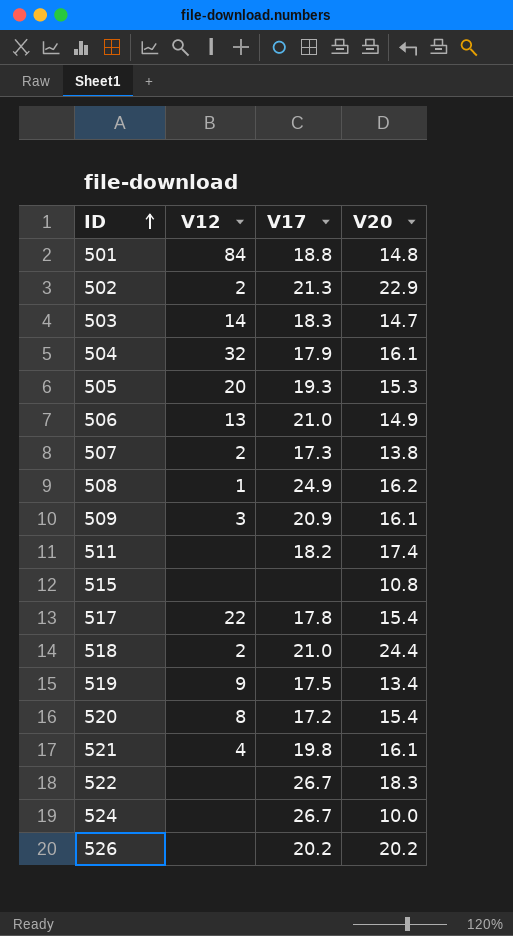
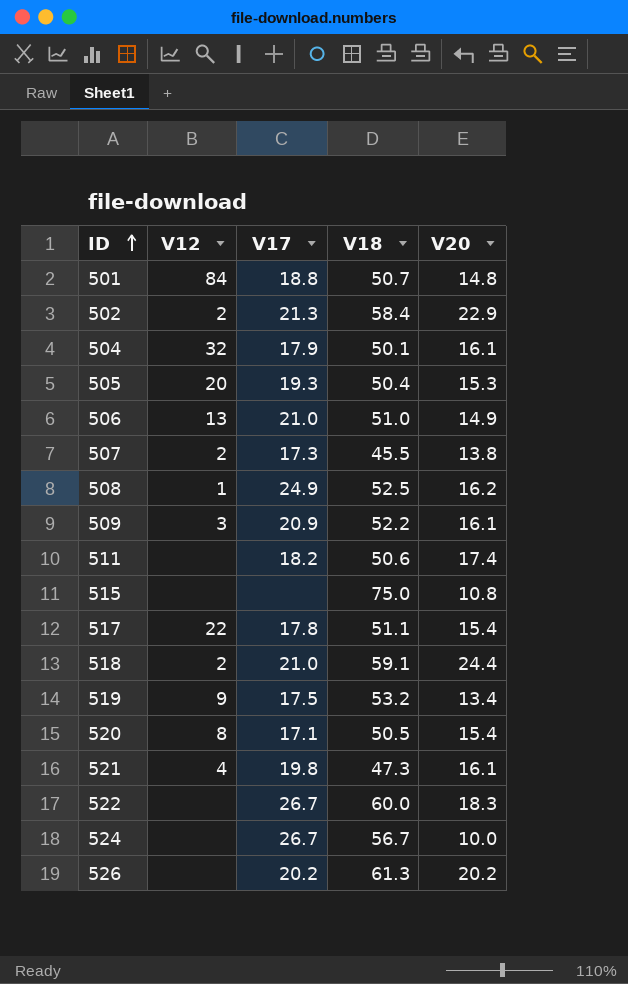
column V18 | position: none -> 4
row 503: 14 | 18.3 | 14.7 -> none
520 | V17: 17.2 -> 17.1

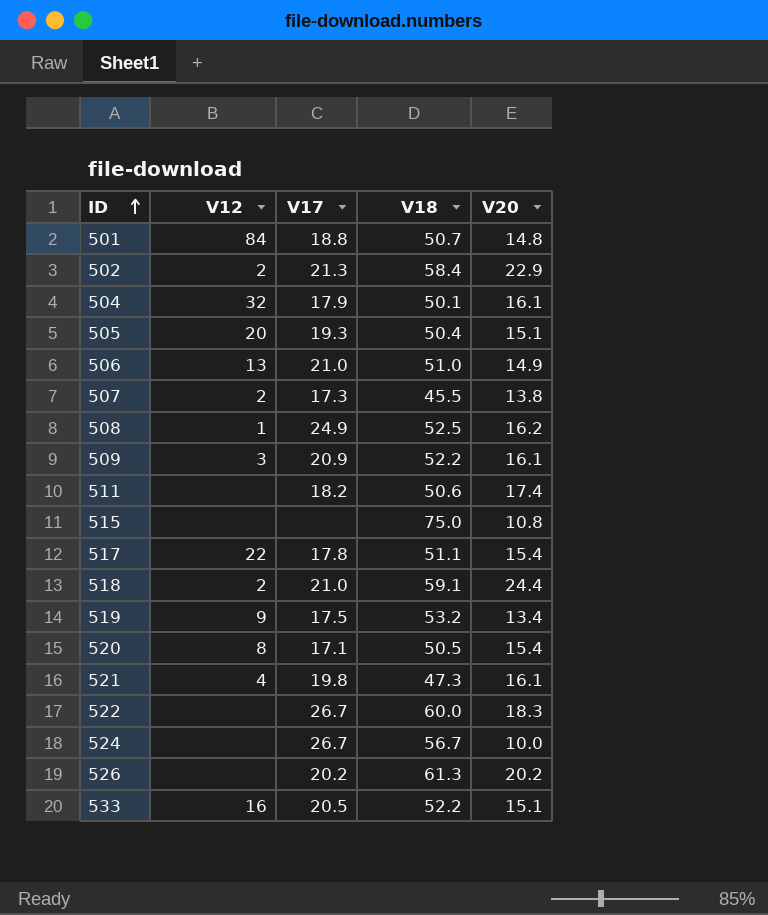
505 | V20: 15.3 -> 15.1
row 533: none -> 16 | 20.5 | 52.2 | 15.1

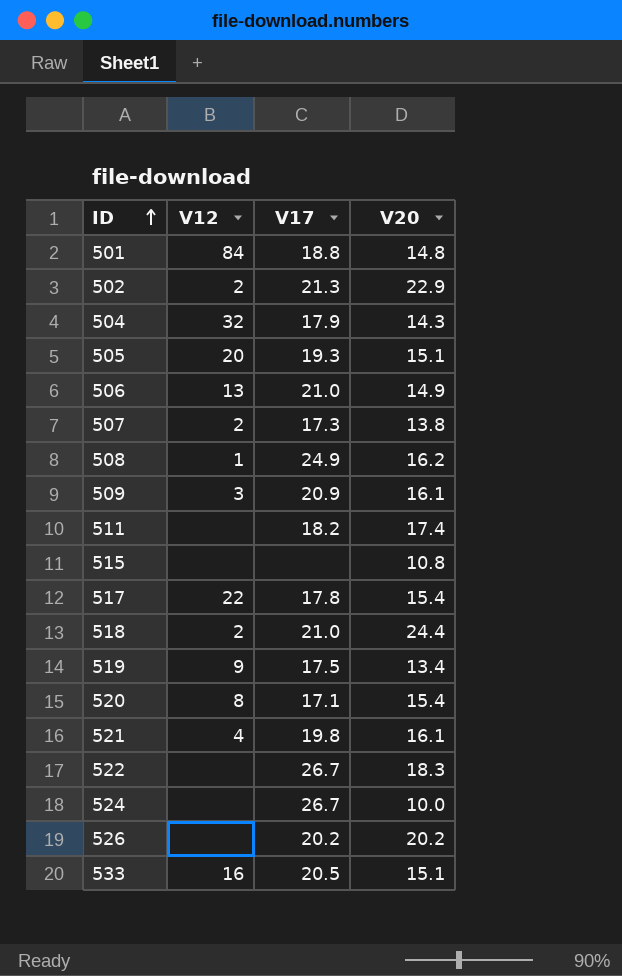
column V18 | position: 4 -> none
504 | V20: 16.1 -> 14.3

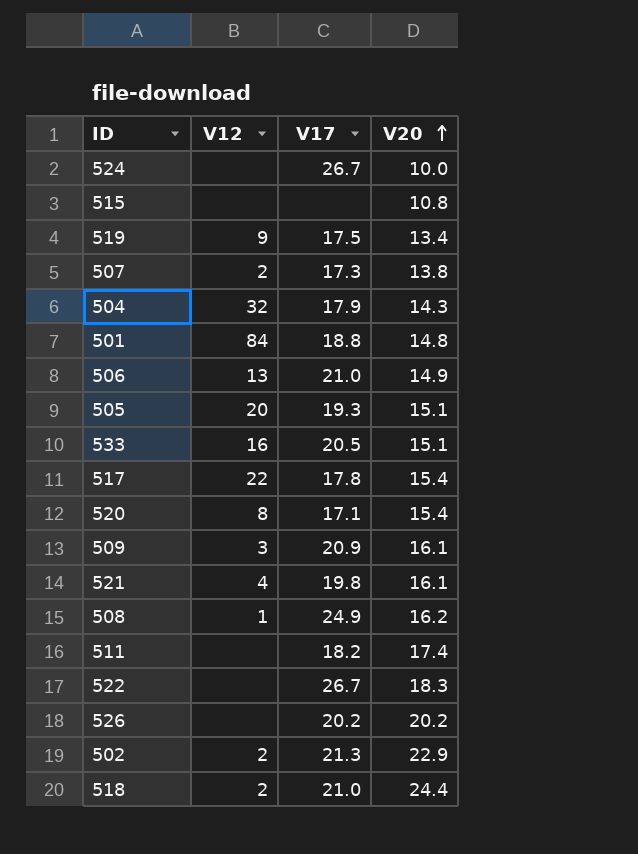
row order: ID ascending -> V20 ascending

